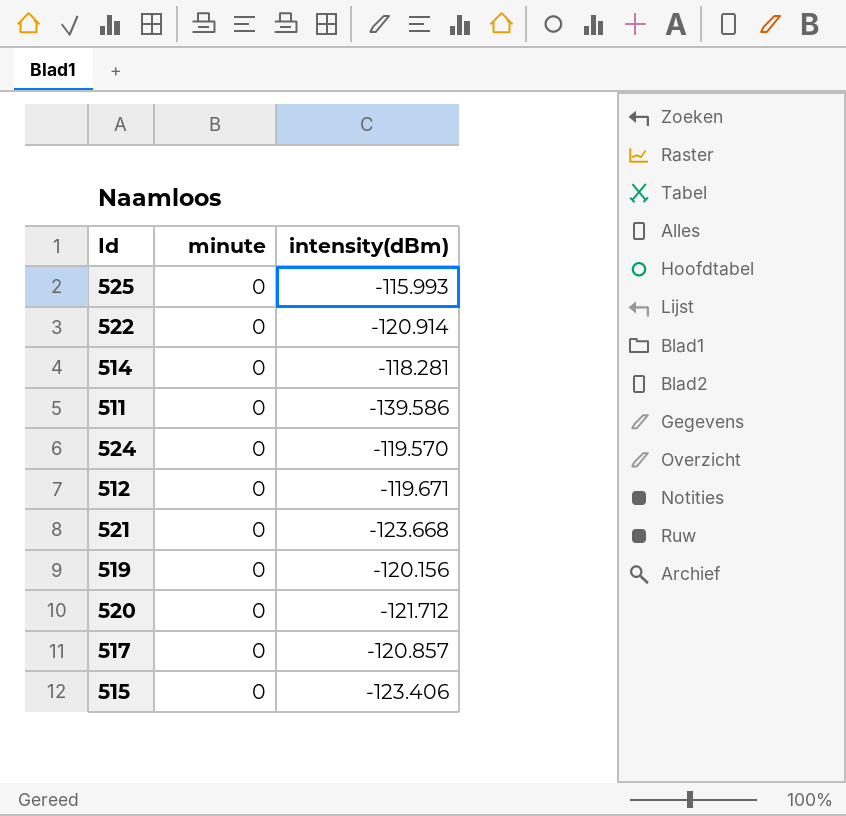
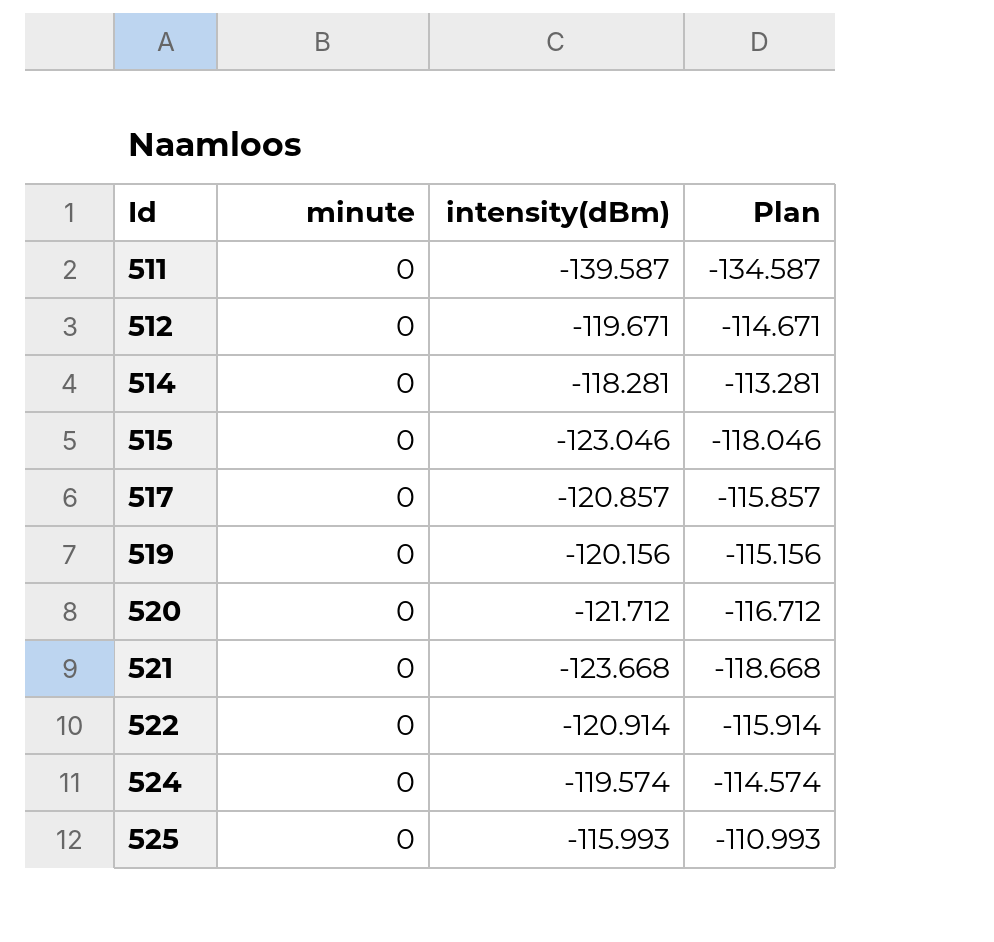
row order: none -> Id ascending
column Plan | formula: none -> [intensity(dBm)] + 5
511 | intensity(dBm): -139.586 -> -139.587
515 | intensity(dBm): -123.406 -> -123.046
524 | intensity(dBm): -119.570 -> -119.574

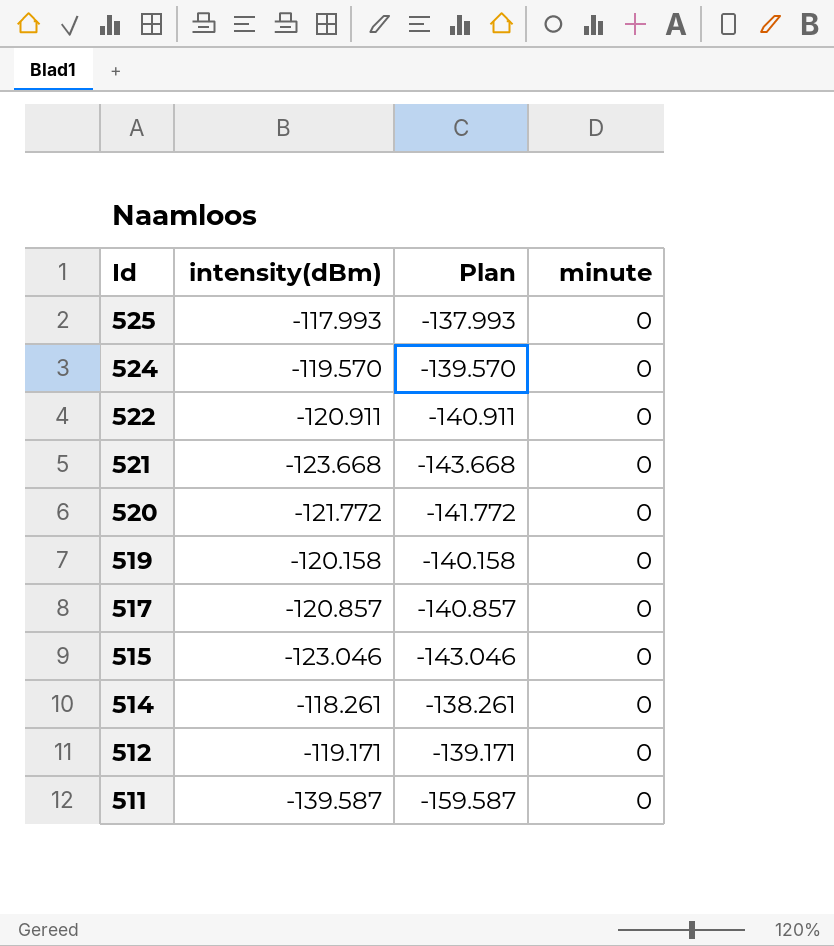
row order: Id ascending -> Id descending
column Plan | formula: [intensity(dBm)] + 5 -> [intensity(dBm)] - 20
column minute | position: 2 -> 4
525 | intensity(dBm): -115.993 -> -117.993
524 | intensity(dBm): -119.574 -> -119.570
522 | intensity(dBm): -120.914 -> -120.911
520 | intensity(dBm): -121.712 -> -121.772
519 | intensity(dBm): -120.156 -> -120.158
514 | intensity(dBm): -118.281 -> -118.261
512 | intensity(dBm): -119.671 -> -119.171

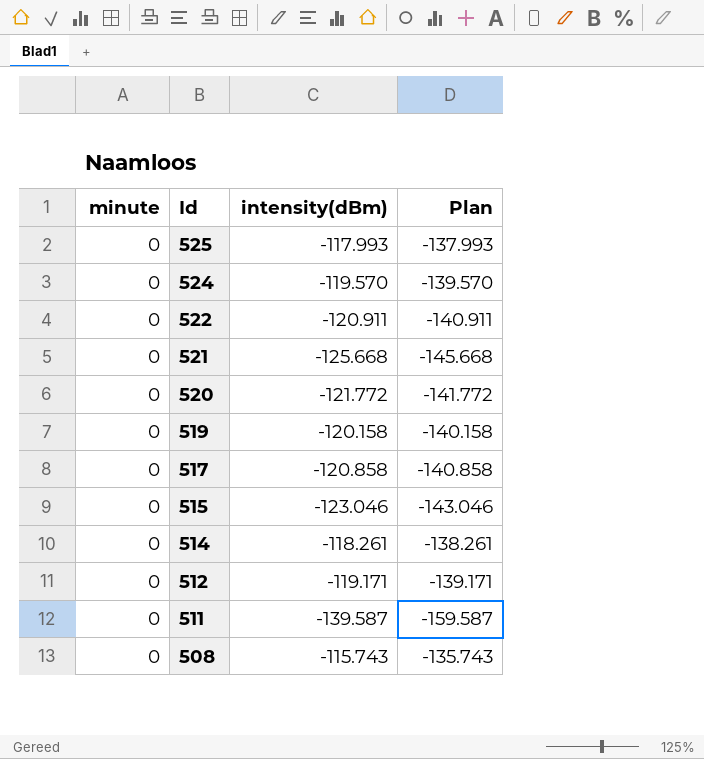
column minute | position: 4 -> 1
521 | intensity(dBm): -123.668 -> -125.668
521 | Plan: -143.668 -> -145.668
517 | intensity(dBm): -120.857 -> -120.858
517 | Plan: -140.857 -> -140.858
row 508: none -> 0 | -115.743 | -135.743

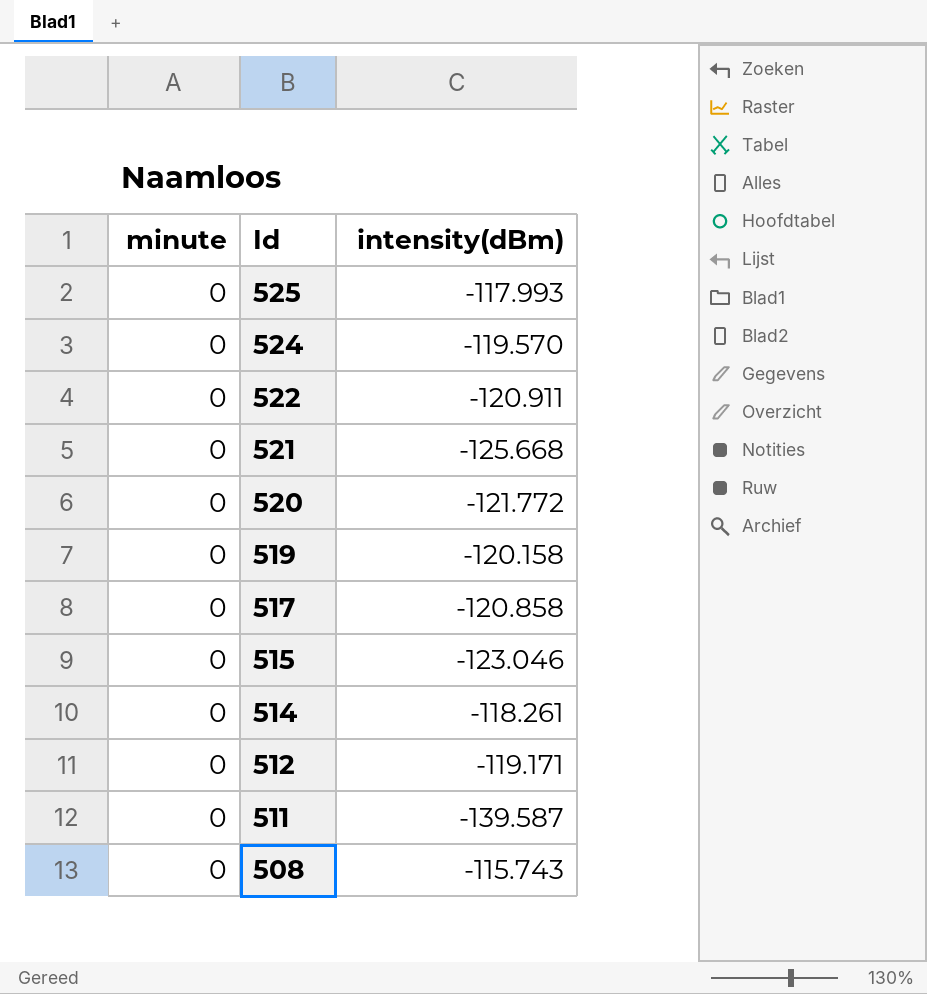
column Plan | formula: [intensity(dBm)] - 20 -> none

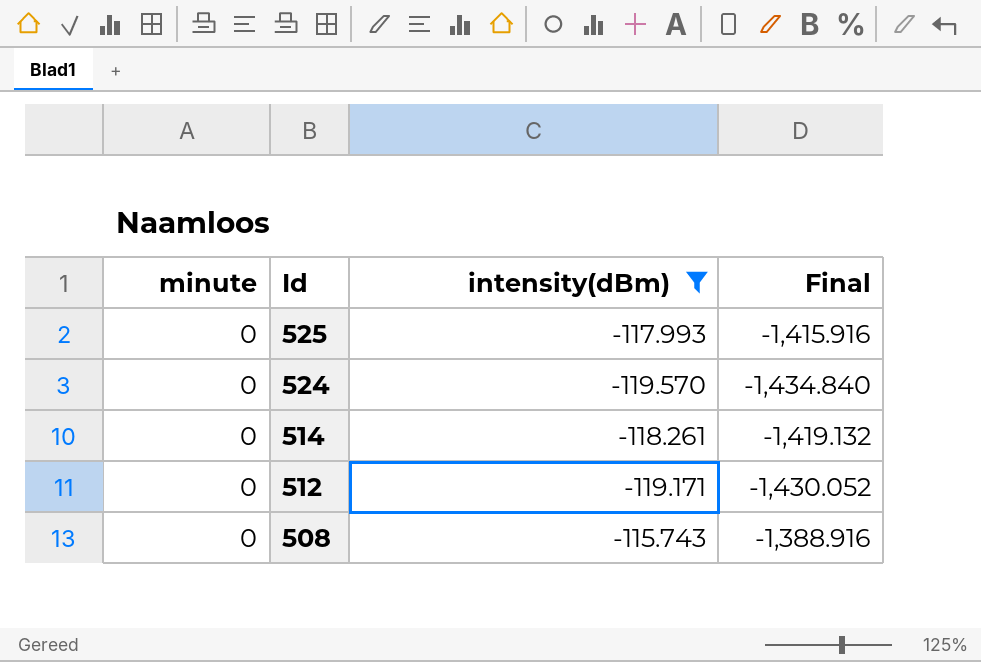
filter: none -> intensity(dBm) >= -119.570
column Final | formula: none -> [intensity(dBm)] * 12

